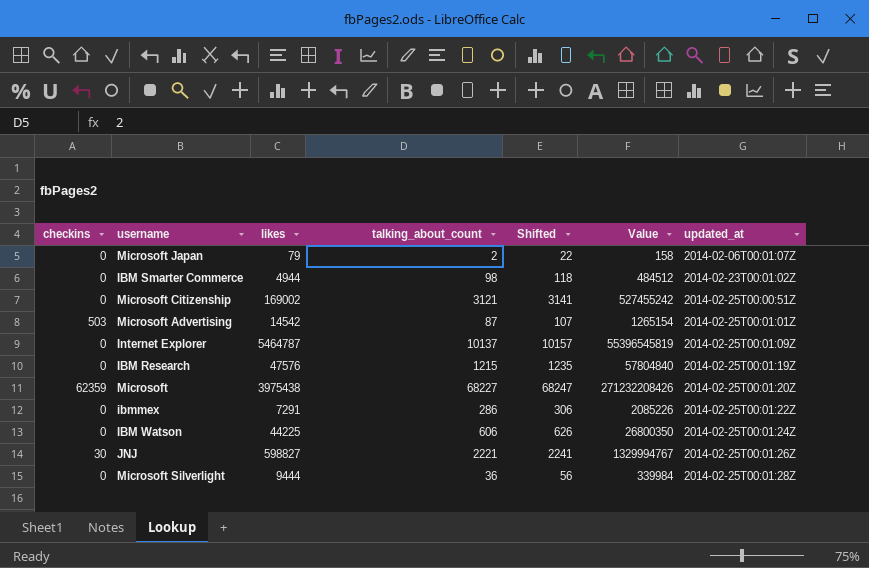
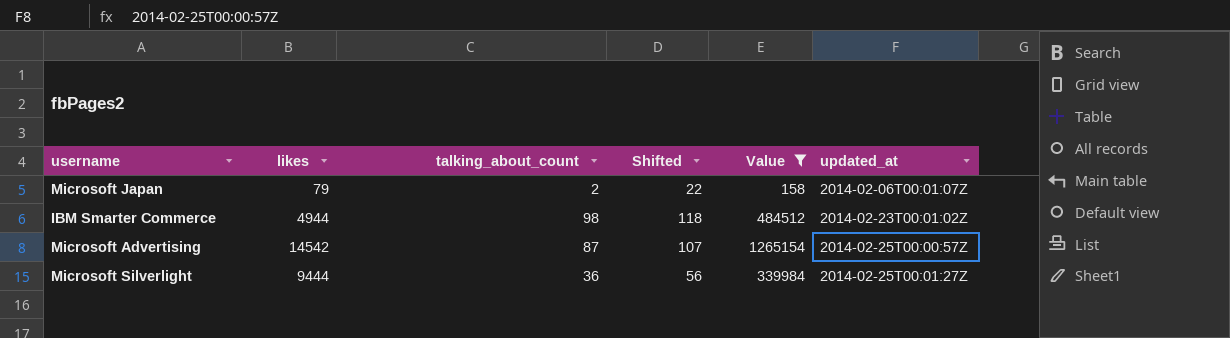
filter: none -> Value <= 1265154
column checkins | position: 1 -> none
Microsoft Advertising | updated_at: 2014-02-25T00:01:01Z -> 2014-02-25T00:00:57Z
Microsoft Silverlight | updated_at: 2014-02-25T00:01:28Z -> 2014-02-25T00:01:27Z

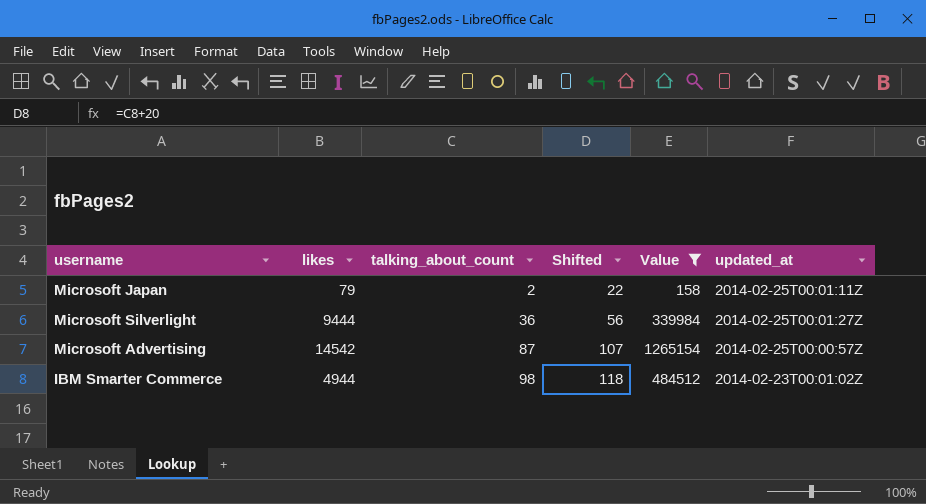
row order: updated_at ascending -> talking_about_count ascending
Microsoft Japan | updated_at: 2014-02-06T00:01:07Z -> 2014-02-25T00:01:11Z

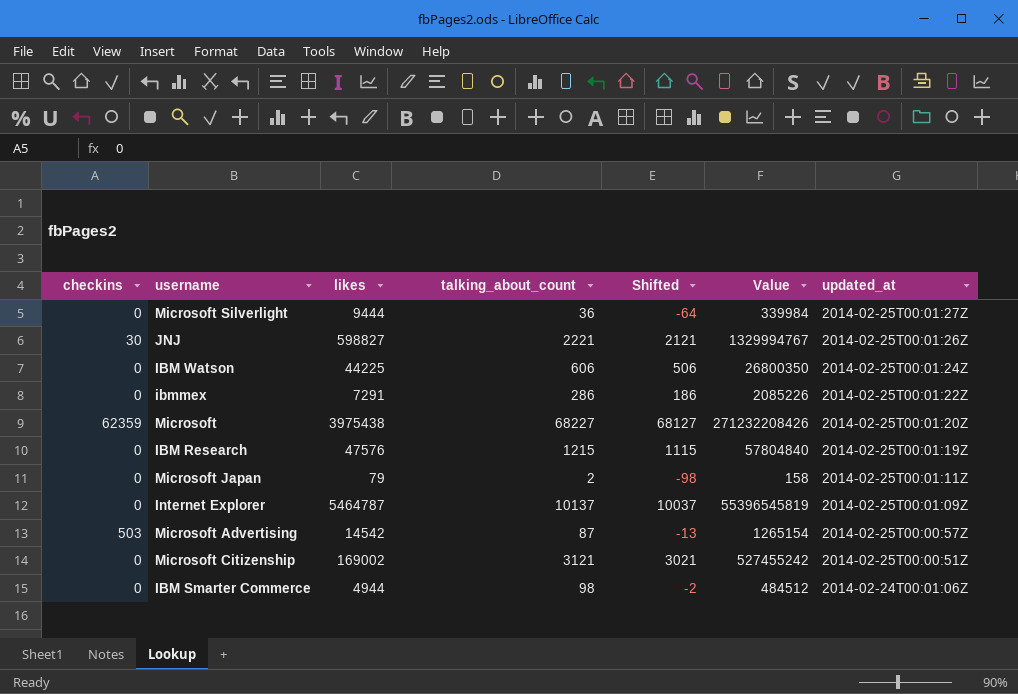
filter: Value <= 1265154 -> none
row order: talking_about_count ascending -> updated_at descending
column checkins | position: none -> 1
column Shifted | formula: [talking_about_count] + 20 -> [talking_about_count] - 100
IBM Smarter Commerce | updated_at: 2014-02-23T00:01:02Z -> 2014-02-24T00:01:06Z

